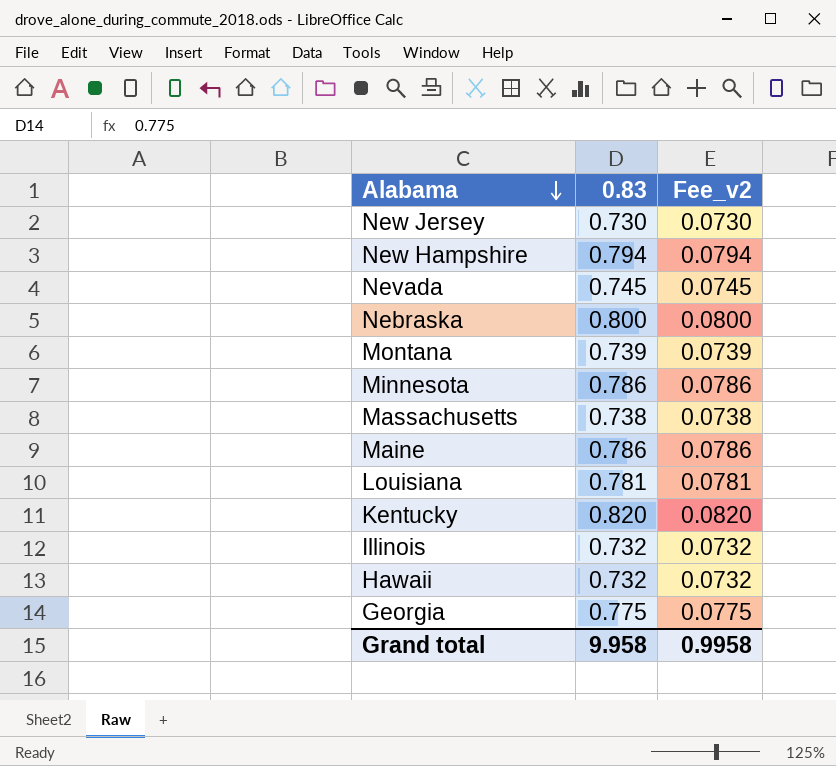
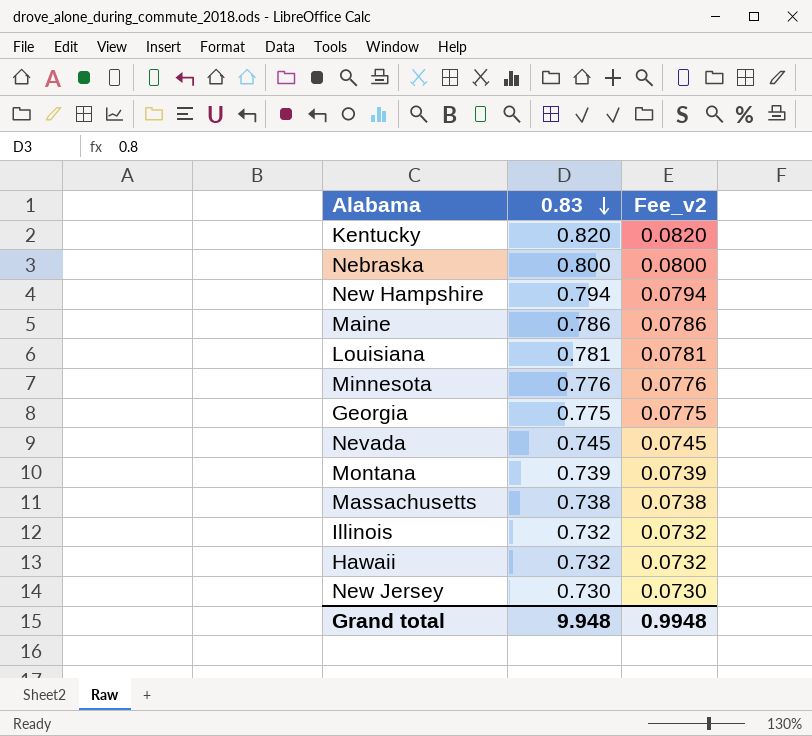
row order: Alabama descending -> 0.83 descending
Minnesota | 0.83: 0.786 -> 0.776
Minnesota | Fee_v2: 0.0786 -> 0.0776
Grand total | 0.83: 9.958 -> 9.948
Grand total | Fee_v2: 0.9958 -> 0.9948

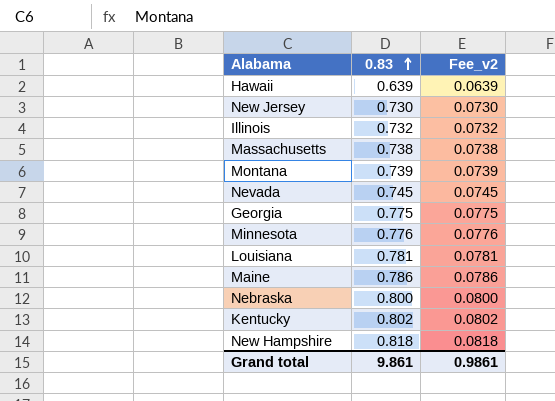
row order: 0.83 descending -> 0.83 ascending
Hawaii | 0.83: 0.732 -> 0.639
Hawaii | Fee_v2: 0.0732 -> 0.0639
Kentucky | 0.83: 0.820 -> 0.802
Kentucky | Fee_v2: 0.0820 -> 0.0802
New Hampshire | 0.83: 0.794 -> 0.818
New Hampshire | Fee_v2: 0.0794 -> 0.0818
Grand total | 0.83: 9.948 -> 9.861
Grand total | Fee_v2: 0.9948 -> 0.9861

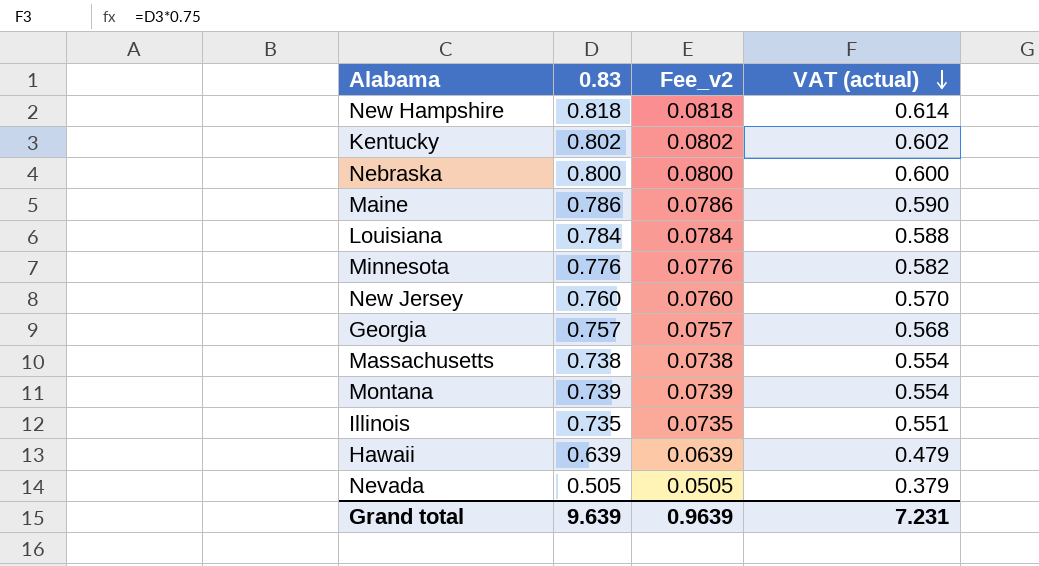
row order: 0.83 ascending -> VAT (actual) descending
column VAT (actual) | formula: none -> [0.83] * 0.75
Louisiana | 0.83: 0.781 -> 0.784
Louisiana | Fee_v2: 0.0781 -> 0.0784
New Jersey | 0.83: 0.730 -> 0.760
New Jersey | Fee_v2: 0.0730 -> 0.0760
Georgia | 0.83: 0.775 -> 0.757
Georgia | Fee_v2: 0.0775 -> 0.0757
Illinois | 0.83: 0.732 -> 0.735
Illinois | Fee_v2: 0.0732 -> 0.0735
Nevada | 0.83: 0.745 -> 0.505
Nevada | Fee_v2: 0.0745 -> 0.0505
Grand total | 0.83: 9.861 -> 9.639
Grand total | Fee_v2: 0.9861 -> 0.9639

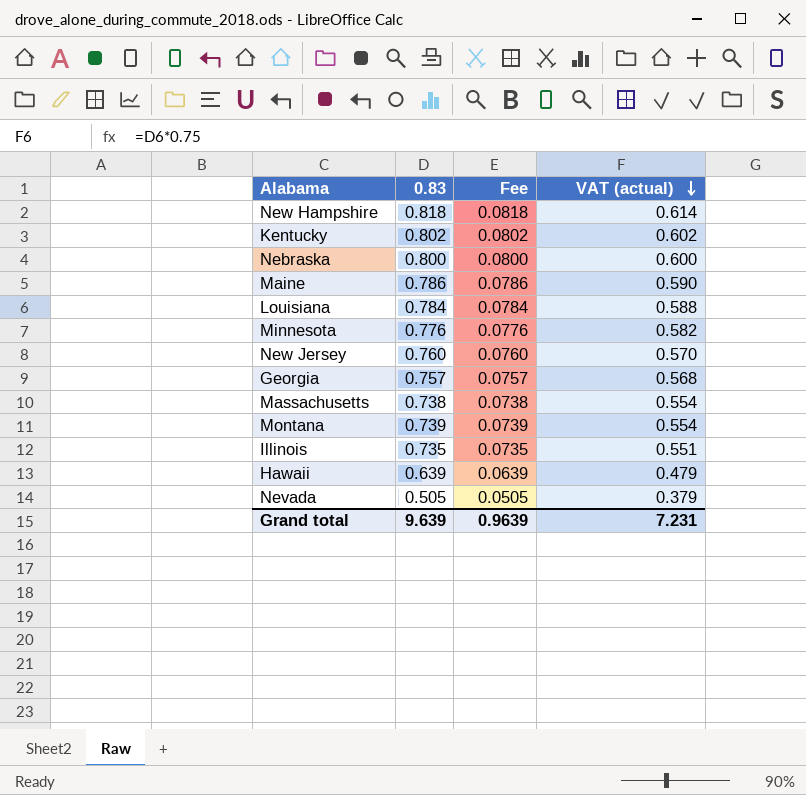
column name: Fee_v2 -> Fee

